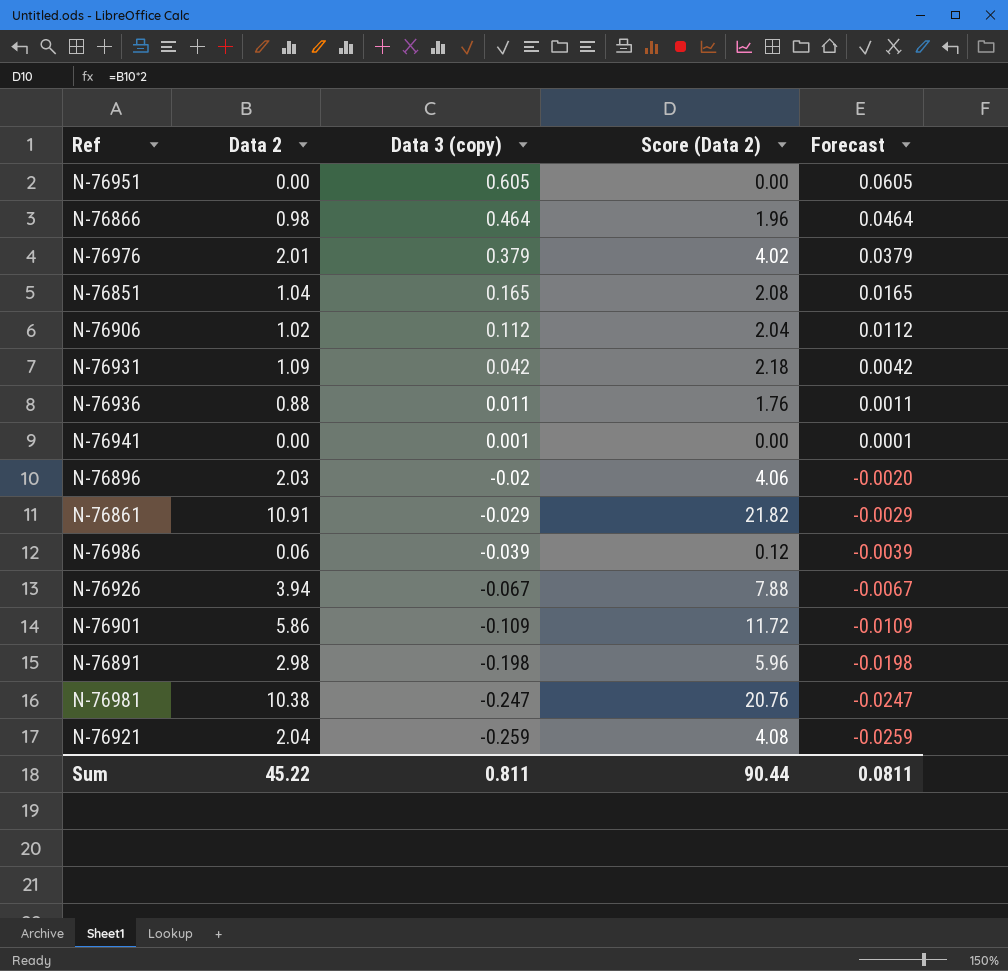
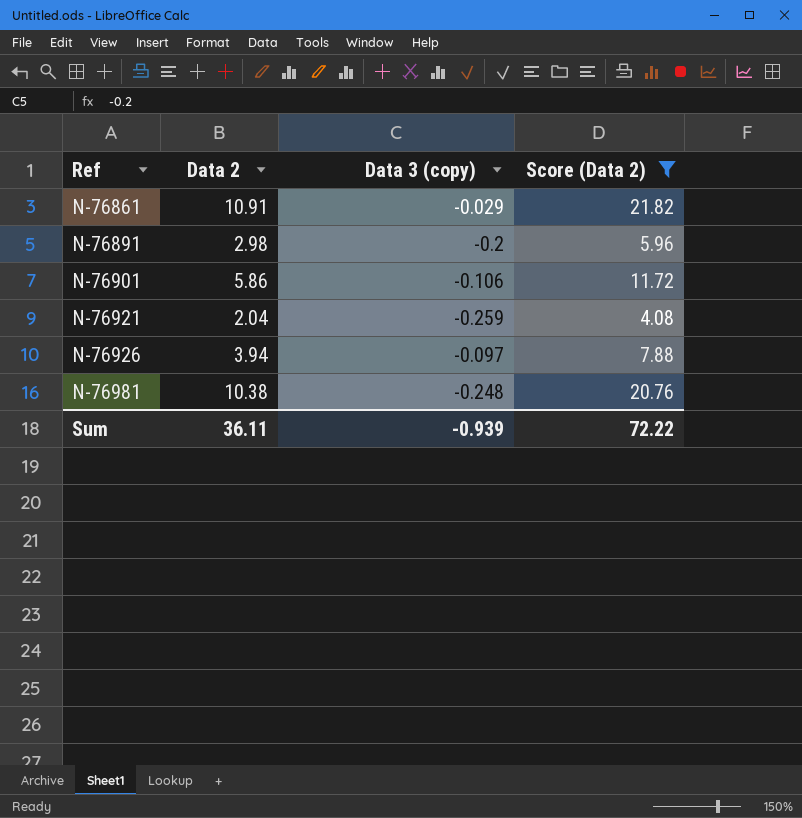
filter: none -> Score (Data 2) >= 4.08
row order: Data 3 (copy) descending -> Ref ascending
column Forecast | formula: [Data 3 (copy)] * 0.1 -> none
N-76891 | Data 3 (copy): -0.198 -> -0.2
N-76901 | Data 3 (copy): -0.109 -> -0.106
N-76926 | Data 3 (copy): -0.067 -> -0.097
N-76981 | Data 3 (copy): -0.247 -> -0.248
Sum | Data 2: 45.22 -> 36.11
Sum | Data 3 (copy): 0.811 -> -0.939
Sum | Score (Data 2): 90.44 -> 72.22

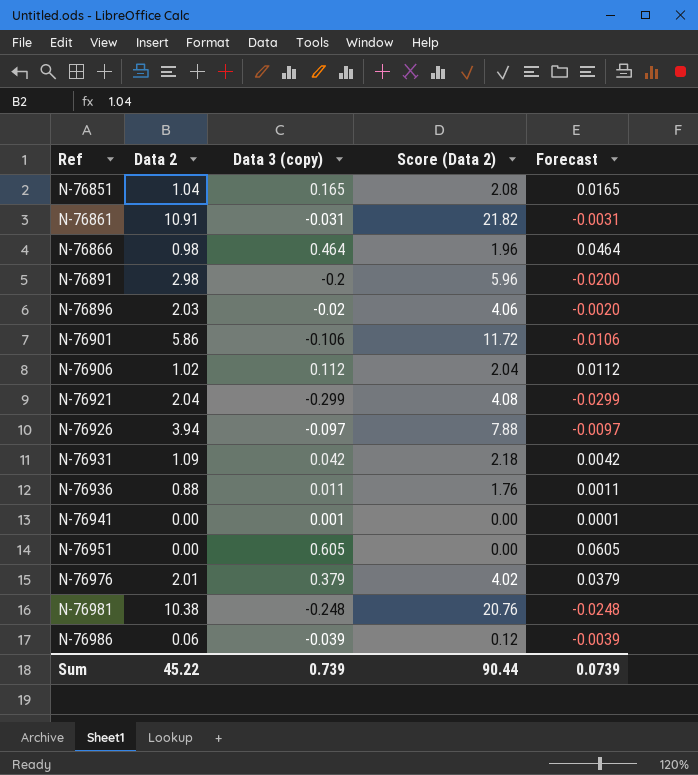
filter: Score (Data 2) >= 4.08 -> none
column Forecast | formula: none -> [Data 3 (copy)] * 0.1
N-76861 | Data 3 (copy): -0.029 -> -0.031
N-76921 | Data 3 (copy): -0.259 -> -0.299
Sum | Data 2: 36.11 -> 45.22
Sum | Data 3 (copy): -0.939 -> 0.739
Sum | Score (Data 2): 72.22 -> 90.44

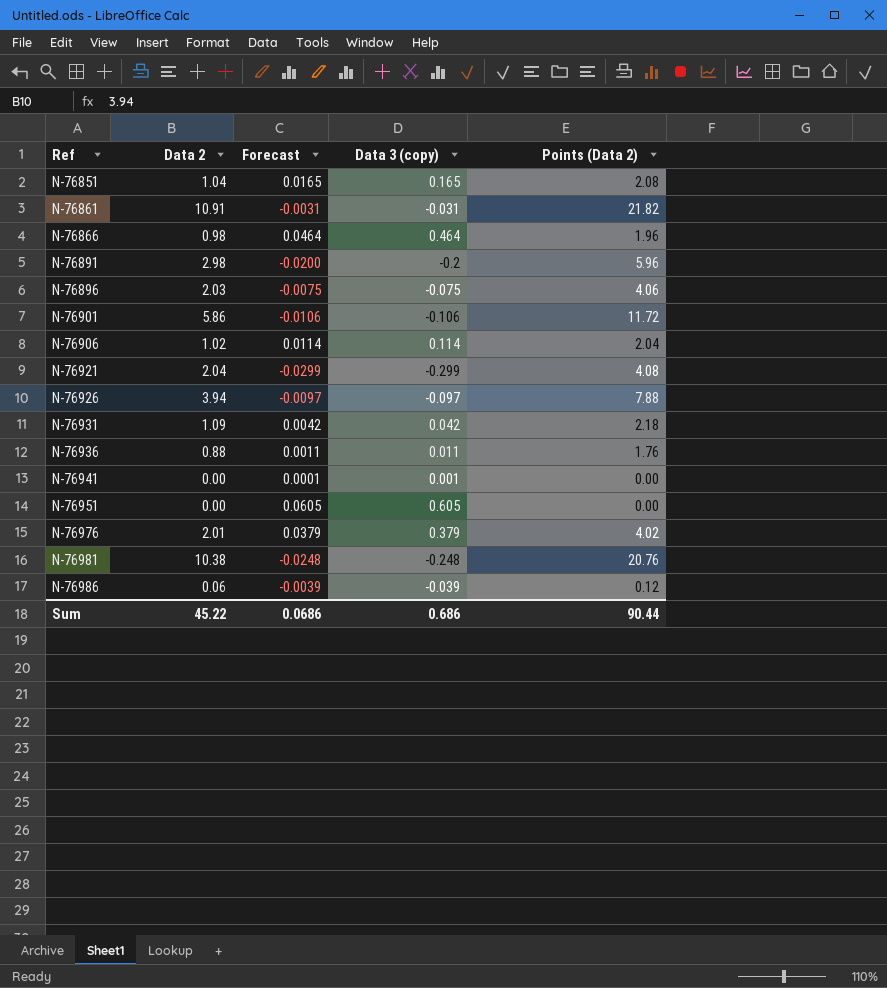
column Forecast | position: 5 -> 3
column name: Score (Data 2) -> Points (Data 2)
N-76896 | Forecast: -0.0020 -> -0.0075
N-76896 | Data 3 (copy): -0.02 -> -0.075
N-76906 | Forecast: 0.0112 -> 0.0114
N-76906 | Data 3 (copy): 0.112 -> 0.114
Sum | Forecast: 0.0739 -> 0.0686
Sum | Data 3 (copy): 0.739 -> 0.686

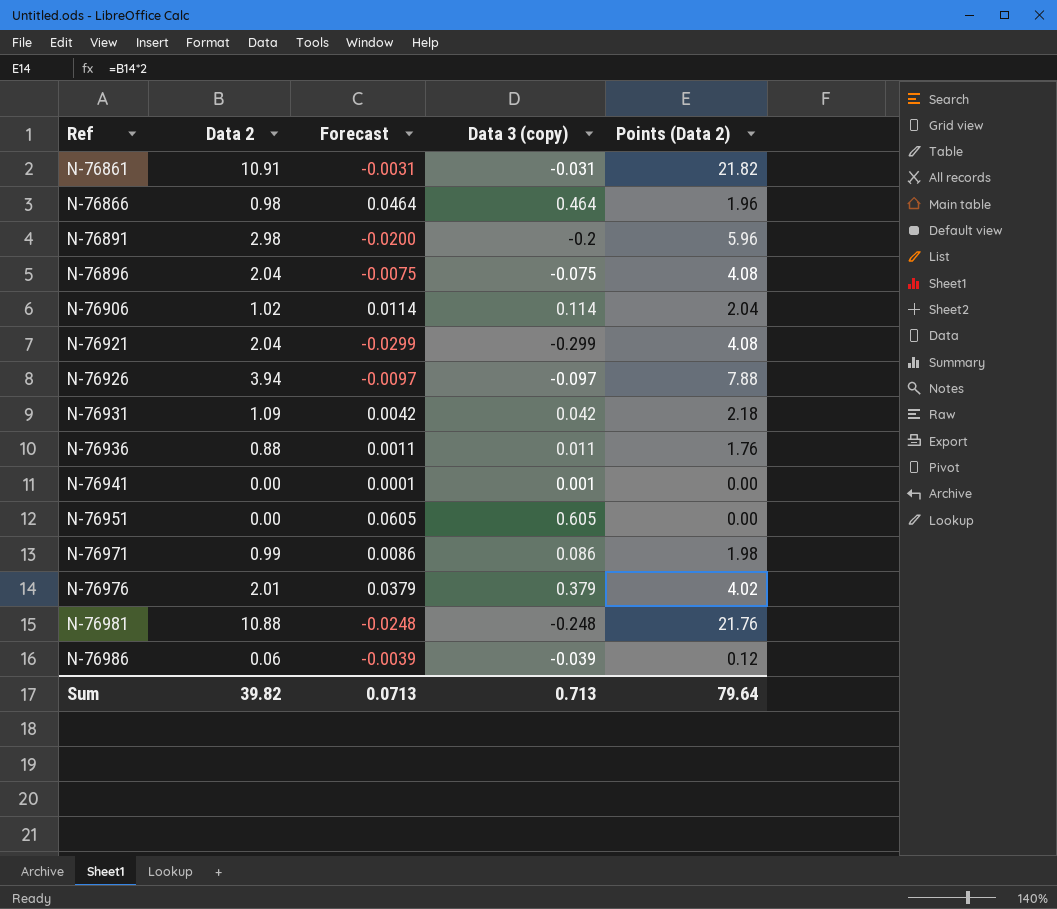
row N-76851: 1.04 | 0.0165 | 0.165 | 2.08 -> none
row N-76901: 5.86 | -0.0106 | -0.106 | 11.72 -> none
N-76896 | Data 2: 2.03 -> 2.04
N-76896 | Points (Data 2): 4.06 -> 4.08
row N-76971: none -> 0.99 | 0.0086 | 0.086 | 1.98
N-76981 | Data 2: 10.38 -> 10.88
N-76981 | Points (Data 2): 20.76 -> 21.76
Sum | Data 2: 45.22 -> 39.82
Sum | Forecast: 0.0686 -> 0.0713
Sum | Data 3 (copy): 0.686 -> 0.713
Sum | Points (Data 2): 90.44 -> 79.64

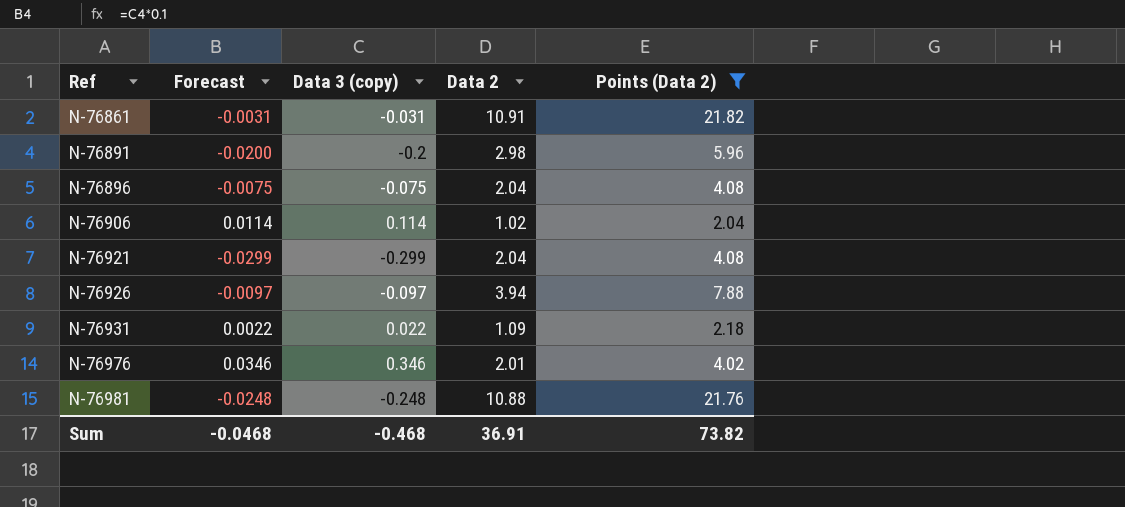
filter: none -> Points (Data 2) >= 2.04
column Data 2 | position: 2 -> 4
N-76931 | Forecast: 0.0042 -> 0.0022
N-76931 | Data 3 (copy): 0.042 -> 0.022
N-76976 | Forecast: 0.0379 -> 0.0346
N-76976 | Data 3 (copy): 0.379 -> 0.346
Sum | Forecast: 0.0713 -> -0.0468
Sum | Data 3 (copy): 0.713 -> -0.468
Sum | Data 2: 39.82 -> 36.91
Sum | Points (Data 2): 79.64 -> 73.82

